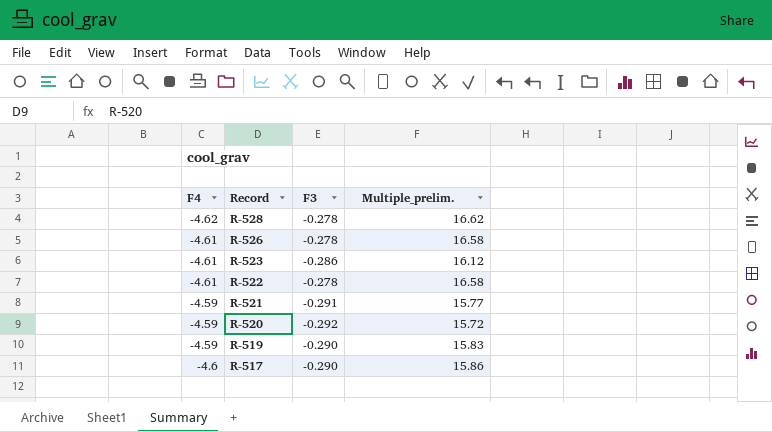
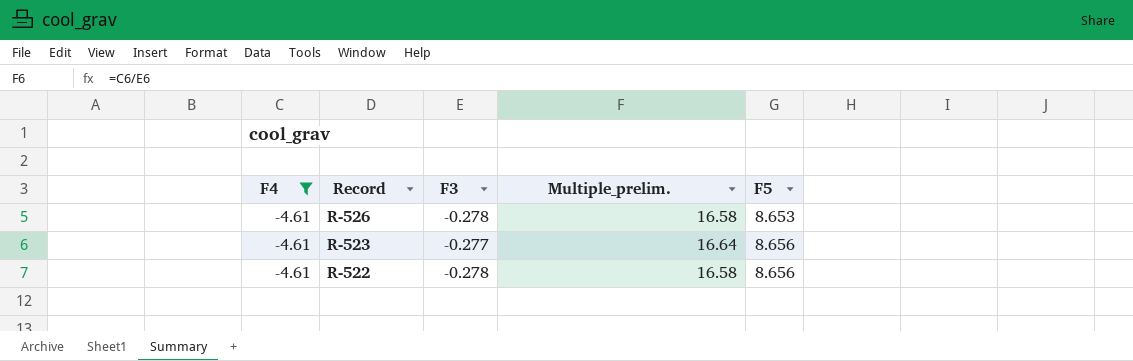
filter: none -> F4 = -4.61
column F5 | position: none -> 5
R-523 | F3: -0.286 -> -0.277
R-523 | Multiple_prelim.: 16.12 -> 16.64

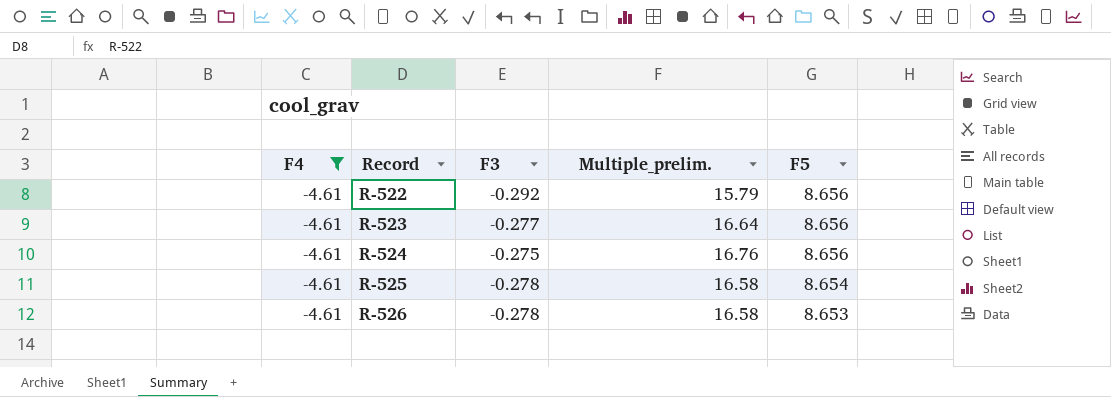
row order: Record descending -> Record ascending
R-522 | F3: -0.278 -> -0.292
R-522 | Multiple_prelim.: 16.58 -> 15.79
row R-524: none -> -4.61 | -0.275 | 16.76 | 8.656
row R-525: none -> -4.61 | -0.278 | 16.58 | 8.654

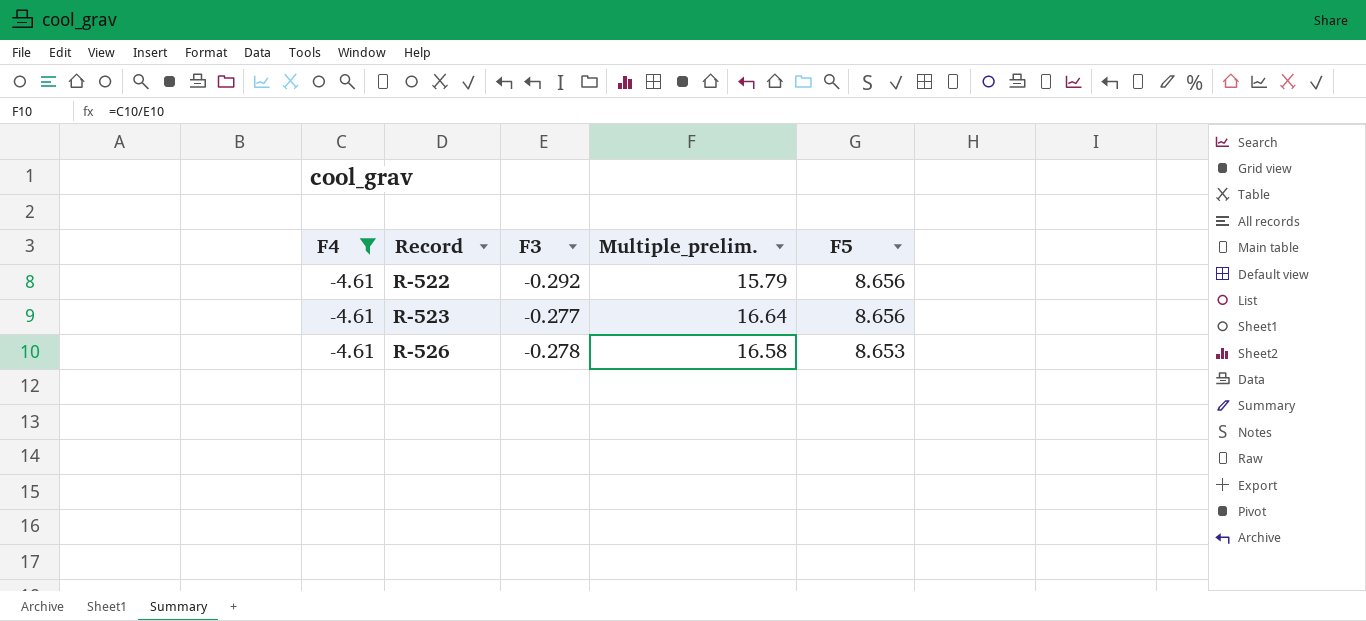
row R-524: -4.61 | -0.275 | 16.76 | 8.656 -> none
row R-525: -4.61 | -0.278 | 16.58 | 8.654 -> none

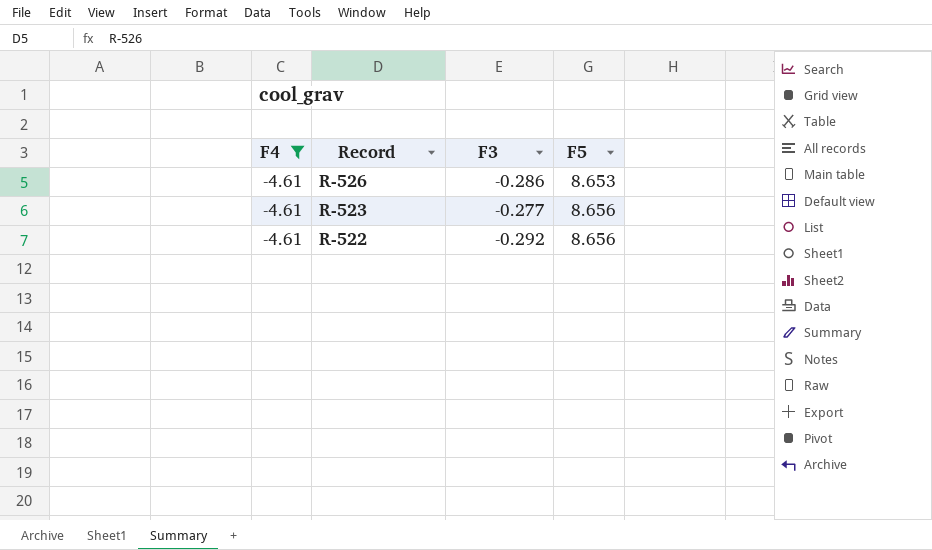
row order: Record ascending -> Record descending
column Multiple_prelim. | formula: [F4] / [F3] -> none
R-526 | F3: -0.278 -> -0.286

